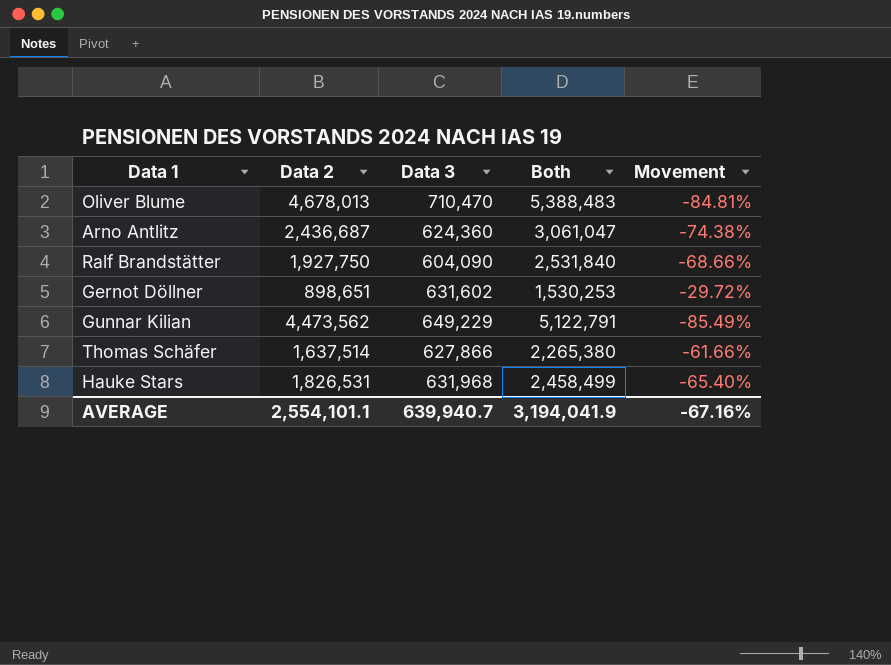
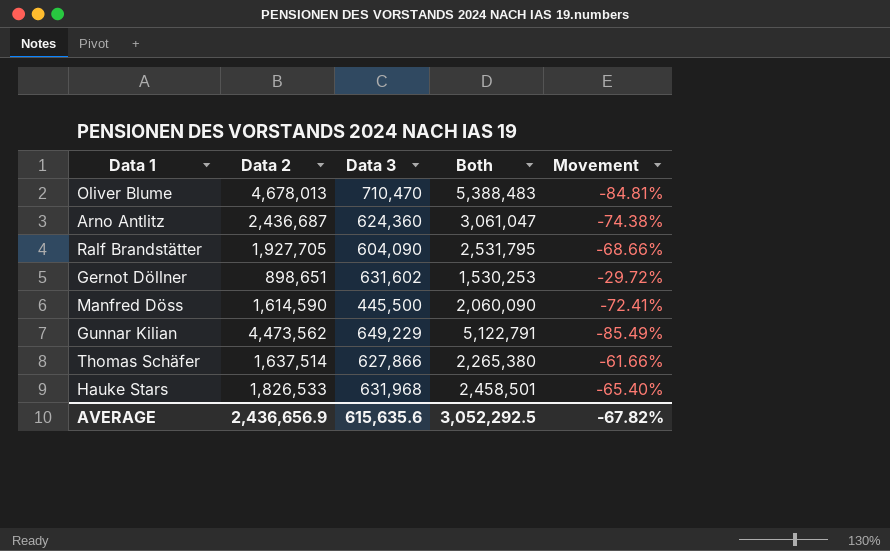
Ralf Brandstätter | Data 2: 1,927,750 -> 1,927,705
Ralf Brandstätter | Both: 2,531,840 -> 2,531,795
row Manfred Döss: none -> 1,614,590 | 445,500 | 2,060,090 | -72.41%
Hauke Stars | Data 2: 1,826,531 -> 1,826,533
Hauke Stars | Both: 2,458,499 -> 2,458,501
AVERAGE | Data 2: 2,554,101.1 -> 2,436,656.9
AVERAGE | Data 3: 639,940.7 -> 615,635.6
AVERAGE | Both: 3,194,041.9 -> 3,052,292.5
AVERAGE | Movement: -67.16% -> -67.82%

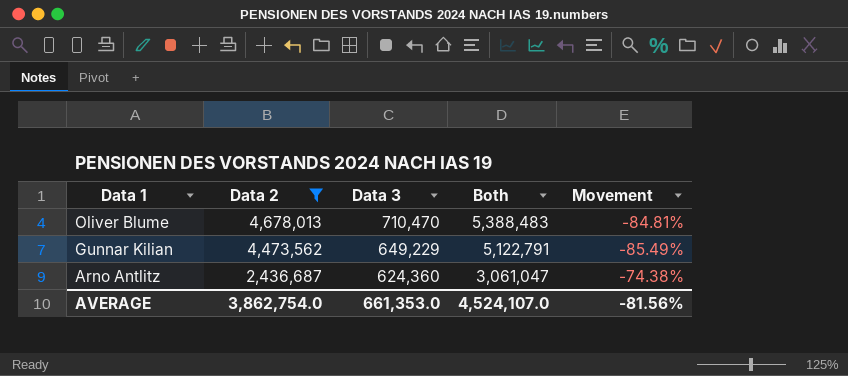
filter: none -> Data 2 >= 2,436,687
row order: none -> Data 1 descending
AVERAGE | Data 2: 2,436,656.9 -> 3,862,754.0
AVERAGE | Data 3: 615,635.6 -> 661,353.0
AVERAGE | Both: 3,052,292.5 -> 4,524,107.0
AVERAGE | Movement: -67.82% -> -81.56%

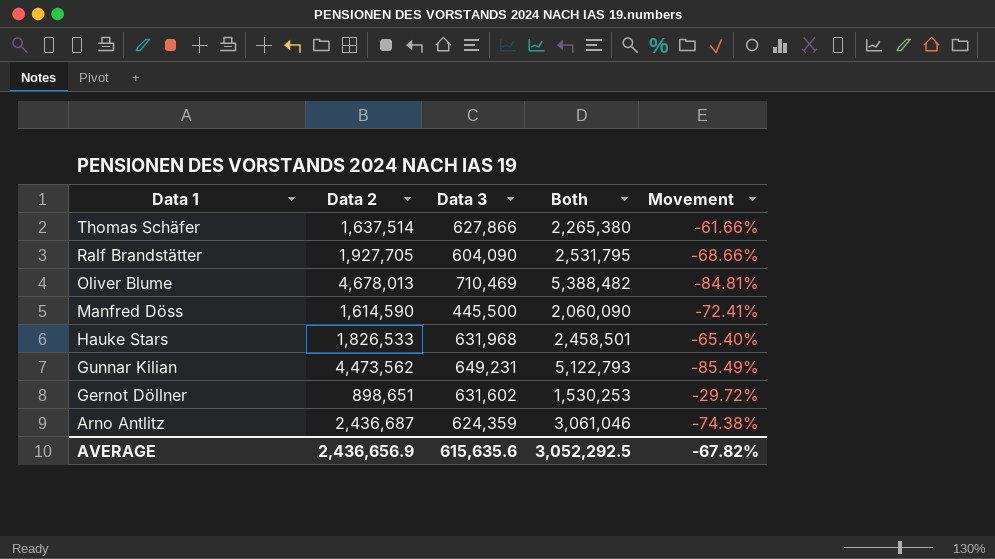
filter: Data 2 >= 2,436,687 -> none
Oliver Blume | Data 3: 710,470 -> 710,469
Oliver Blume | Both: 5,388,483 -> 5,388,482
Gunnar Kilian | Data 3: 649,229 -> 649,231
Gunnar Kilian | Both: 5,122,791 -> 5,122,793
Arno Antlitz | Data 3: 624,360 -> 624,359
Arno Antlitz | Both: 3,061,047 -> 3,061,046
AVERAGE | Data 2: 3,862,754.0 -> 2,436,656.9
AVERAGE | Data 3: 661,353.0 -> 615,635.6
AVERAGE | Both: 4,524,107.0 -> 3,052,292.5
AVERAGE | Movement: -81.56% -> -67.82%

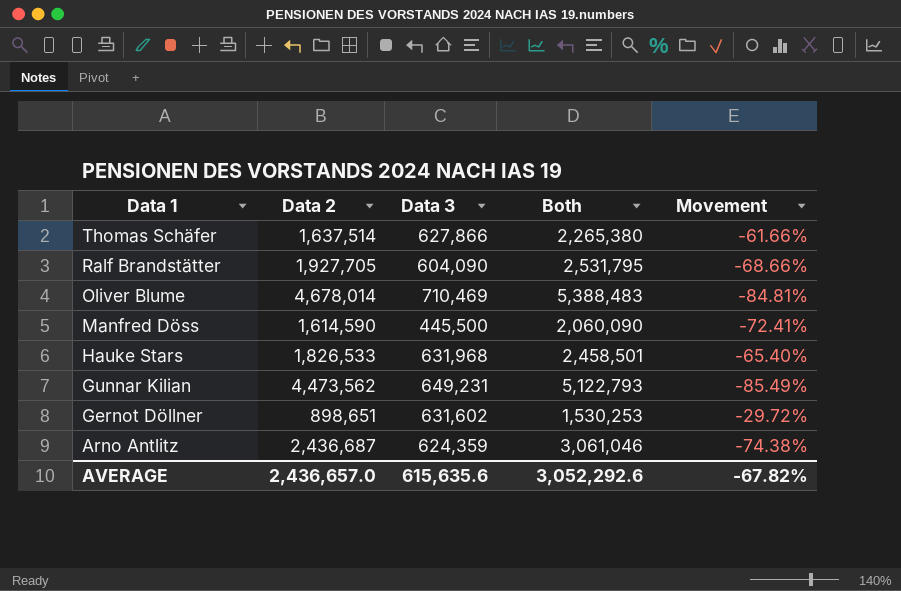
Oliver Blume | Data 2: 4,678,013 -> 4,678,014
Oliver Blume | Both: 5,388,482 -> 5,388,483
AVERAGE | Data 2: 2,436,656.9 -> 2,436,657.0
AVERAGE | Both: 3,052,292.5 -> 3,052,292.6

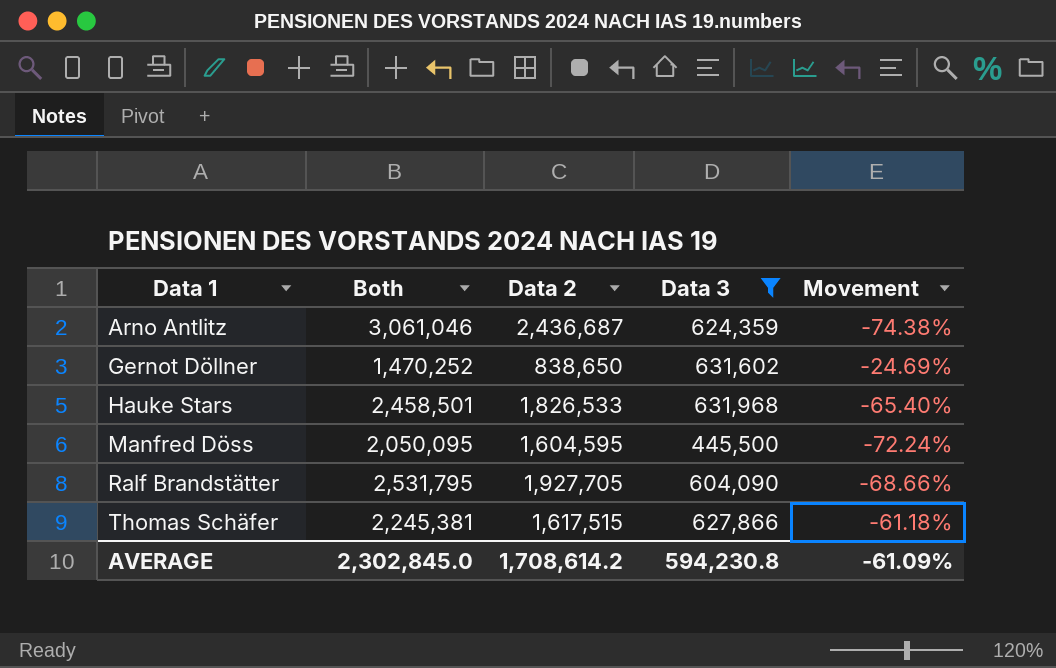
filter: none -> Data 3 <= 631,968
row order: Data 1 descending -> Data 1 ascending
column Both | position: 4 -> 2
Gernot Döllner | Both: 1,530,253 -> 1,470,252
Gernot Döllner | Data 2: 898,651 -> 838,650
Gernot Döllner | Movement: -29.72% -> -24.69%
Manfred Döss | Both: 2,060,090 -> 2,050,095
Manfred Döss | Data 2: 1,614,590 -> 1,604,595
Manfred Döss | Movement: -72.41% -> -72.24%
Thomas Schäfer | Both: 2,265,380 -> 2,245,381
Thomas Schäfer | Data 2: 1,637,514 -> 1,617,515
Thomas Schäfer | Movement: -61.66% -> -61.18%
AVERAGE | Both: 3,052,292.6 -> 2,302,845.0
AVERAGE | Data 2: 2,436,657.0 -> 1,708,614.2
AVERAGE | Data 3: 615,635.6 -> 594,230.8
AVERAGE | Movement: -67.82% -> -61.09%

